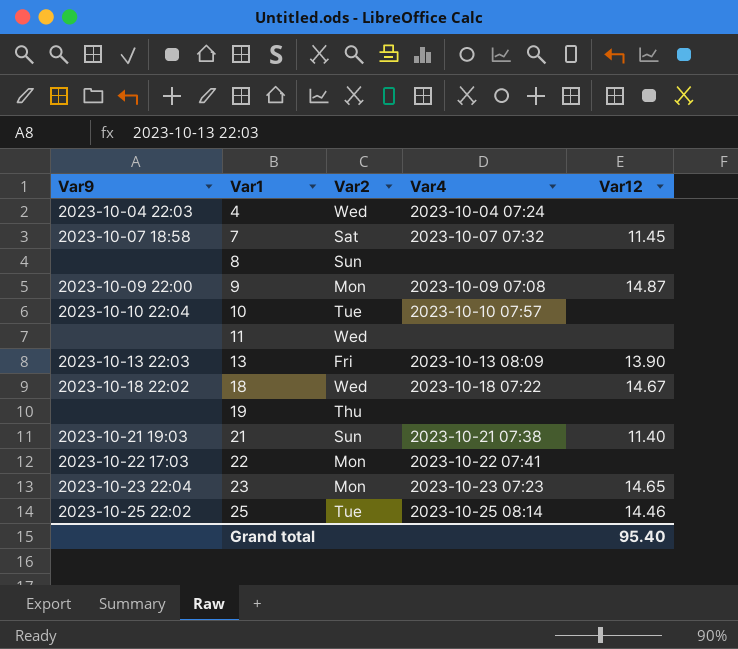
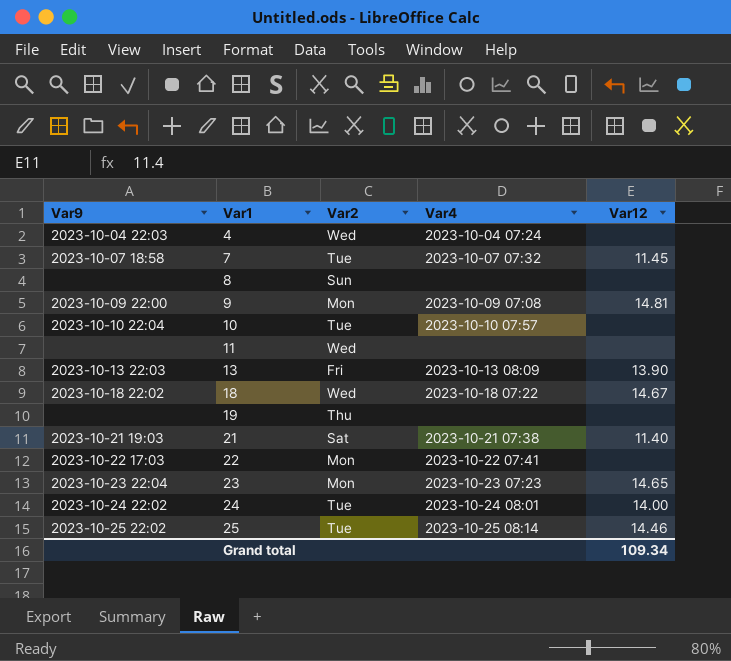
7 | Var2: Sat -> Tue
9 | Var12: 14.87 -> 14.81
21 | Var2: Sun -> Sat
row 24: none -> 2023-10-24 22:02 | Tue | 2023-10-24 08:01 | 14.00
Grand total | Var12: 95.40 -> 109.34

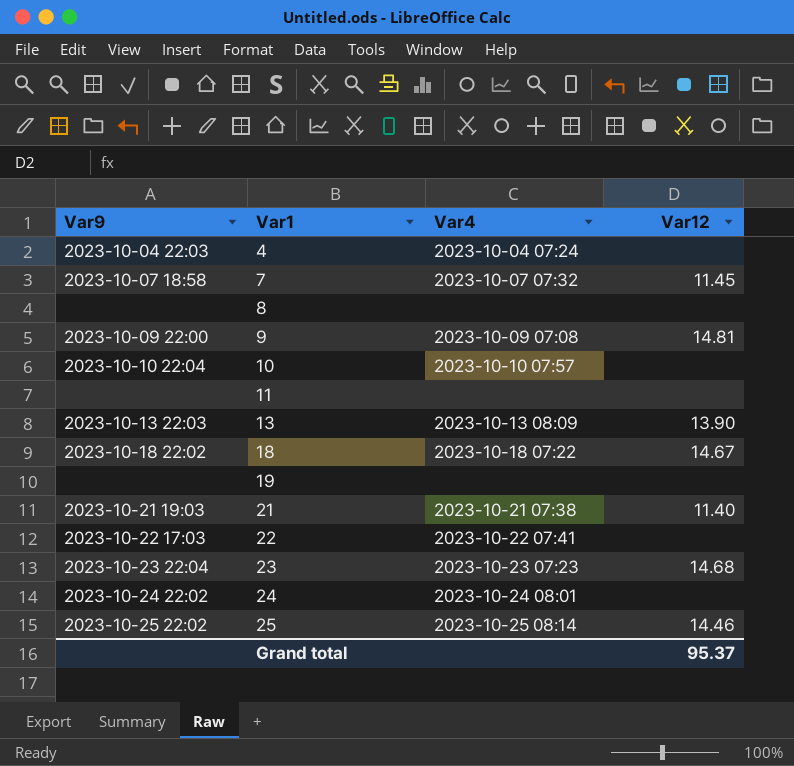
column Var2 | position: 3 -> none
23 | Var12: 14.65 -> 14.68
24 | Var12: 14.00 -> none
Grand total | Var12: 109.34 -> 95.37

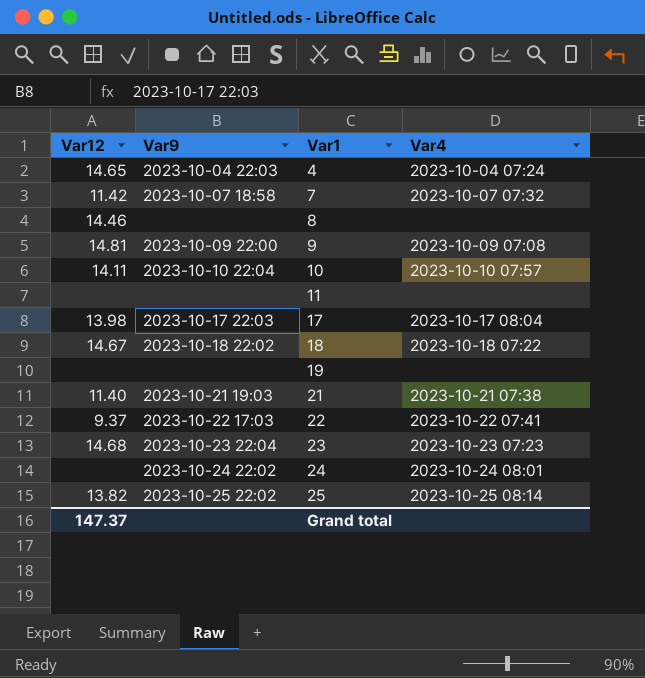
column Var12 | position: 4 -> 1
row 13: 2023-10-13 22:03 | 2023-10-13 08:09 | 13.90 -> none
4 | Var12: none -> 14.65
7 | Var12: 11.45 -> 11.42
8 | Var12: none -> 14.46
10 | Var12: none -> 14.11
row 17: none -> 13.98 | 2023-10-17 22:03 | 2023-10-17 08:04
22 | Var12: none -> 9.37
25 | Var12: 14.46 -> 13.82
Grand total | Var12: 95.37 -> 147.37

